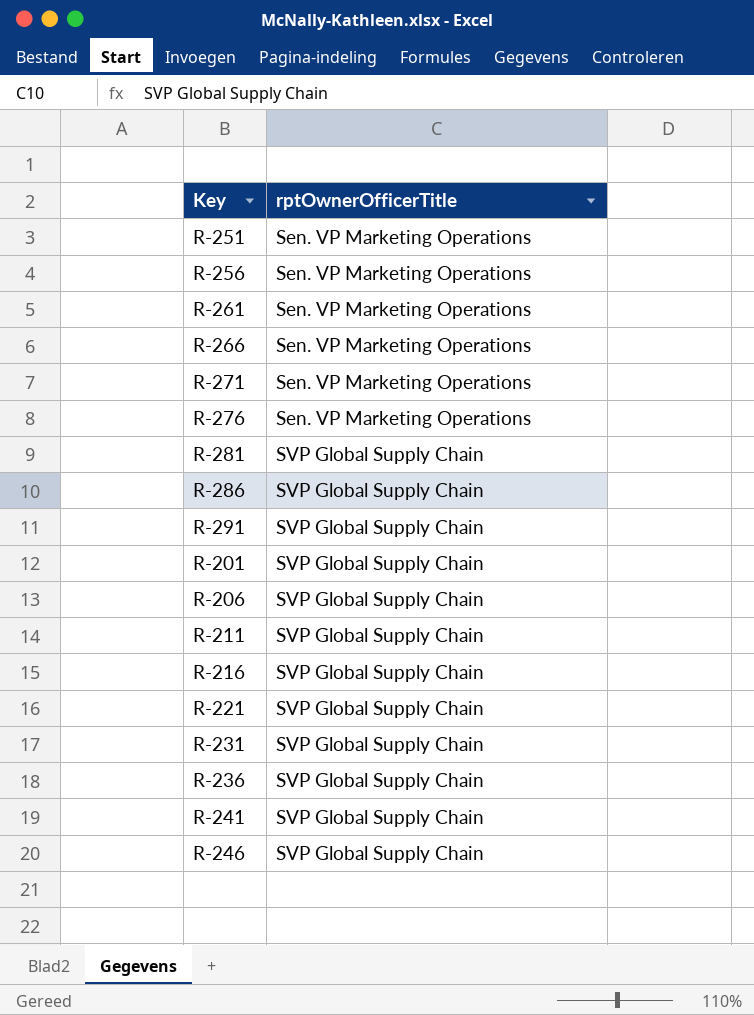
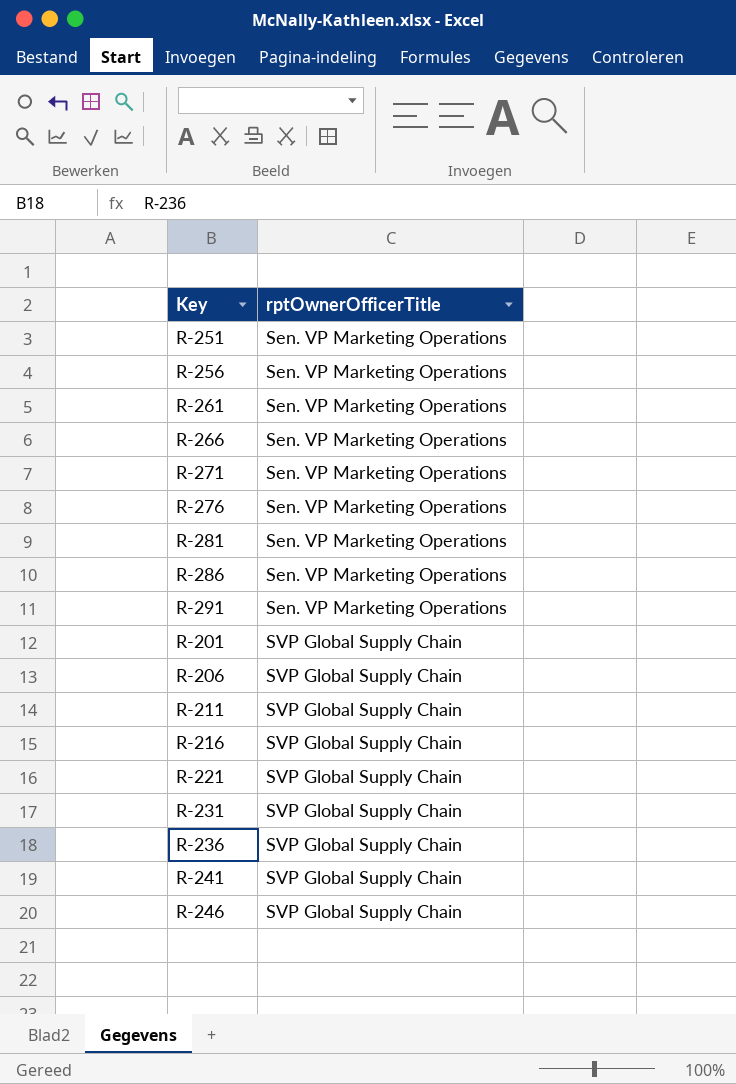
R-281 | rptOwnerOfficerTitle: SVP Global Supply Chain -> Sen. VP Marketing Operations
R-286 | rptOwnerOfficerTitle: SVP Global Supply Chain -> Sen. VP Marketing Operations
R-291 | rptOwnerOfficerTitle: SVP Global Supply Chain -> Sen. VP Marketing Operations

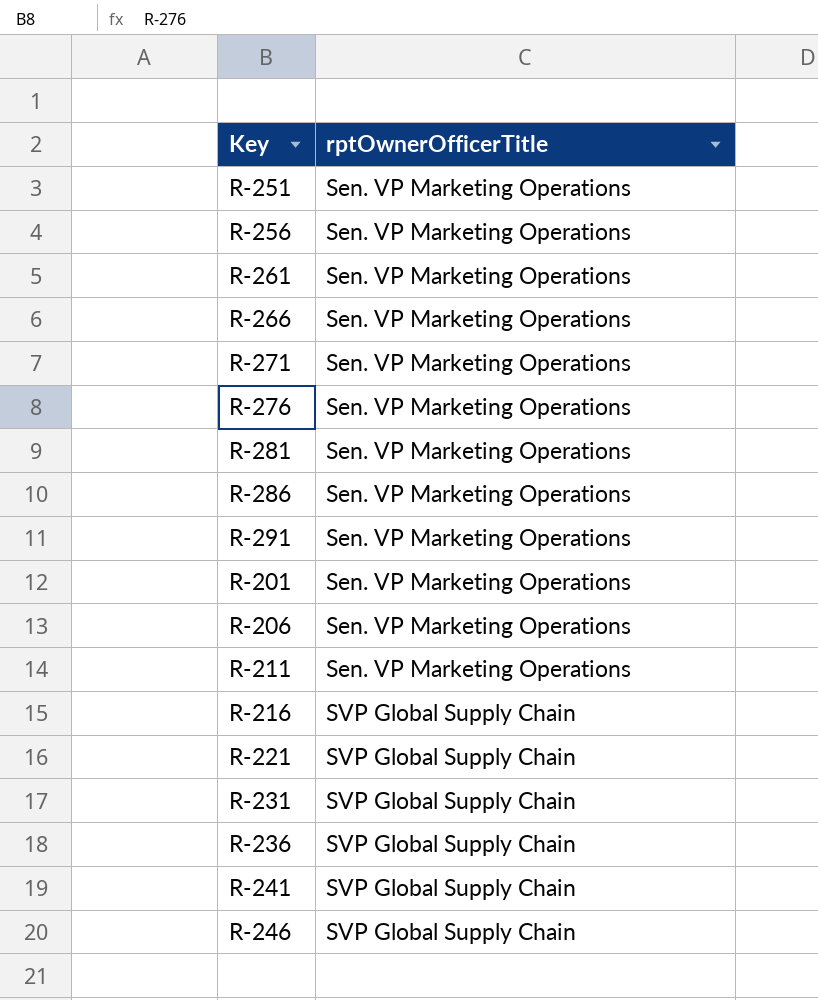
R-201 | rptOwnerOfficerTitle: SVP Global Supply Chain -> Sen. VP Marketing Operations
R-206 | rptOwnerOfficerTitle: SVP Global Supply Chain -> Sen. VP Marketing Operations
R-211 | rptOwnerOfficerTitle: SVP Global Supply Chain -> Sen. VP Marketing Operations

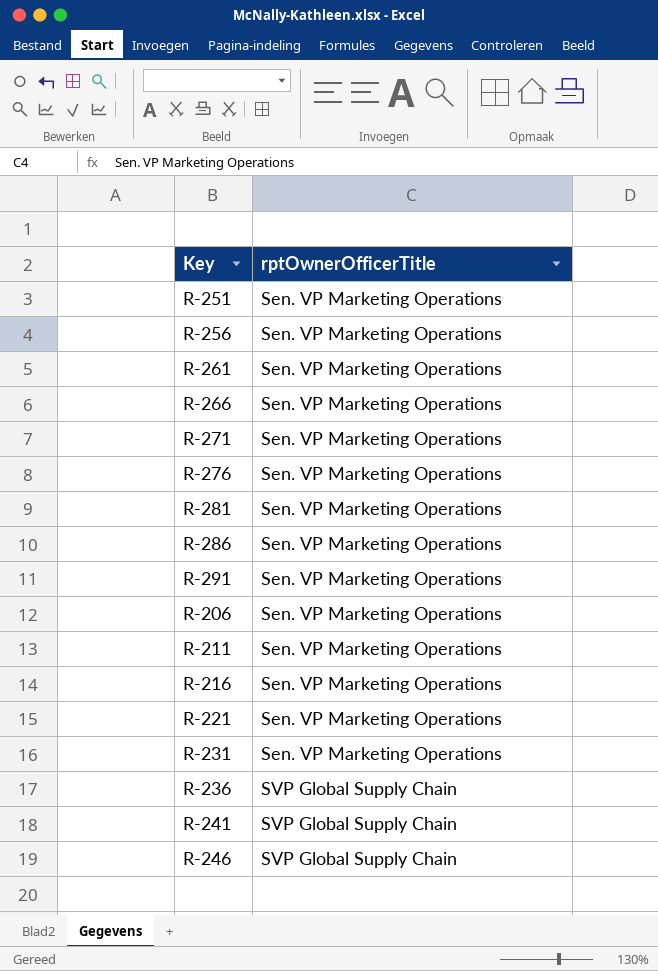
row R-201: Sen. VP Marketing Operations -> none
R-216 | rptOwnerOfficerTitle: SVP Global Supply Chain -> Sen. VP Marketing Operations
R-221 | rptOwnerOfficerTitle: SVP Global Supply Chain -> Sen. VP Marketing Operations
R-231 | rptOwnerOfficerTitle: SVP Global Supply Chain -> Sen. VP Marketing Operations

